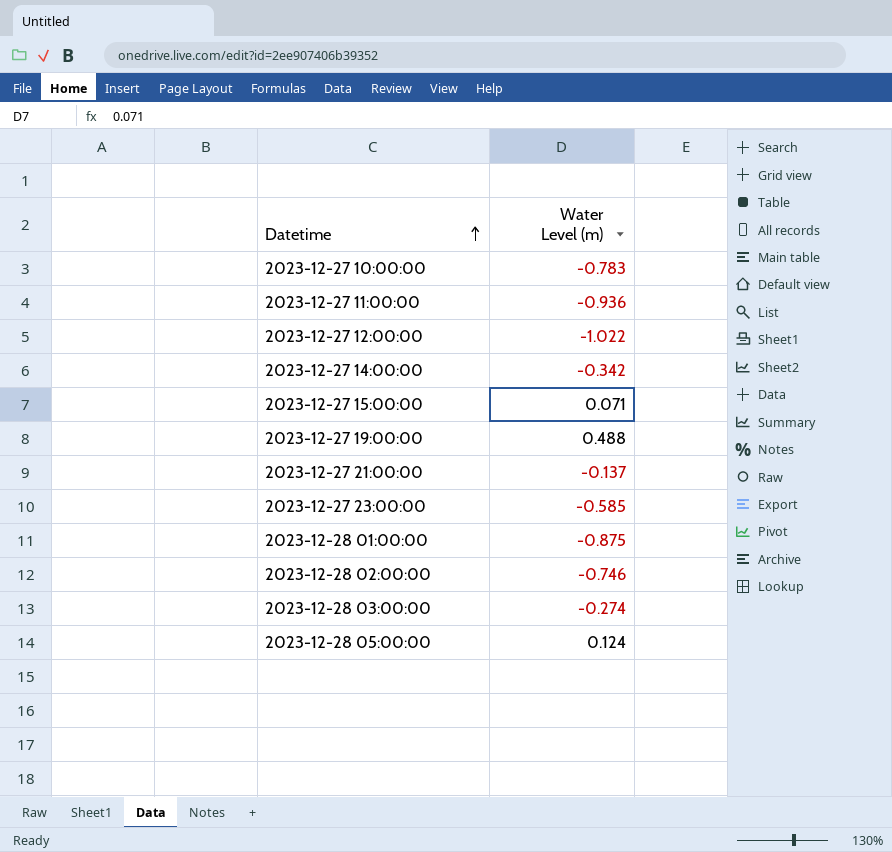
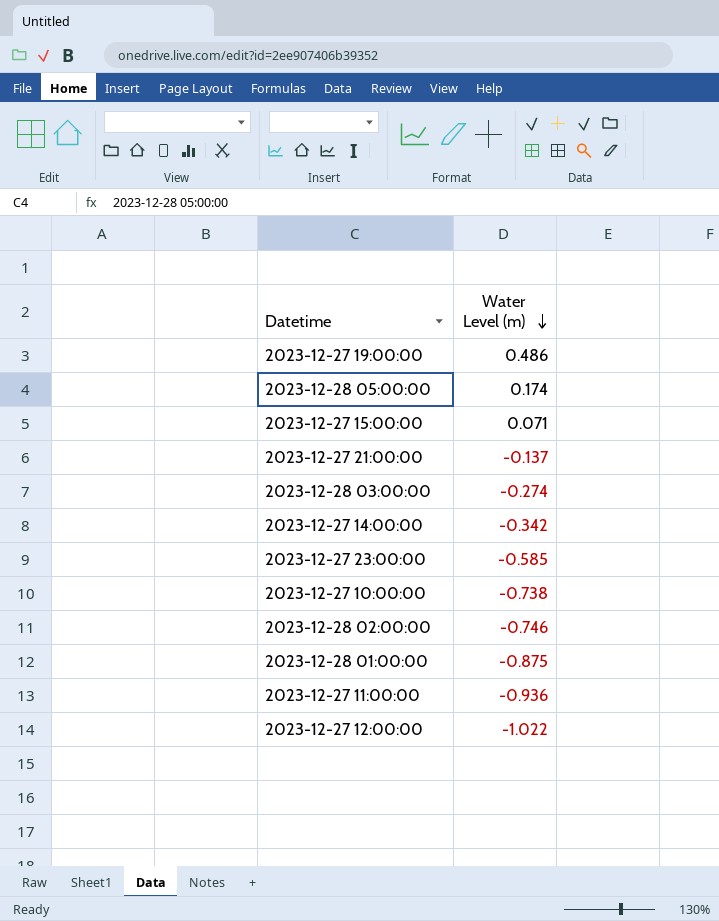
row order: Datetime ascending -> Water Level (m) descending
2023-12-27 19:00:00 | Water Level (m): 0.488 -> 0.486
2023-12-28 05:00:00 | Water Level (m): 0.124 -> 0.174
2023-12-27 10:00:00 | Water Level (m): -0.783 -> -0.738

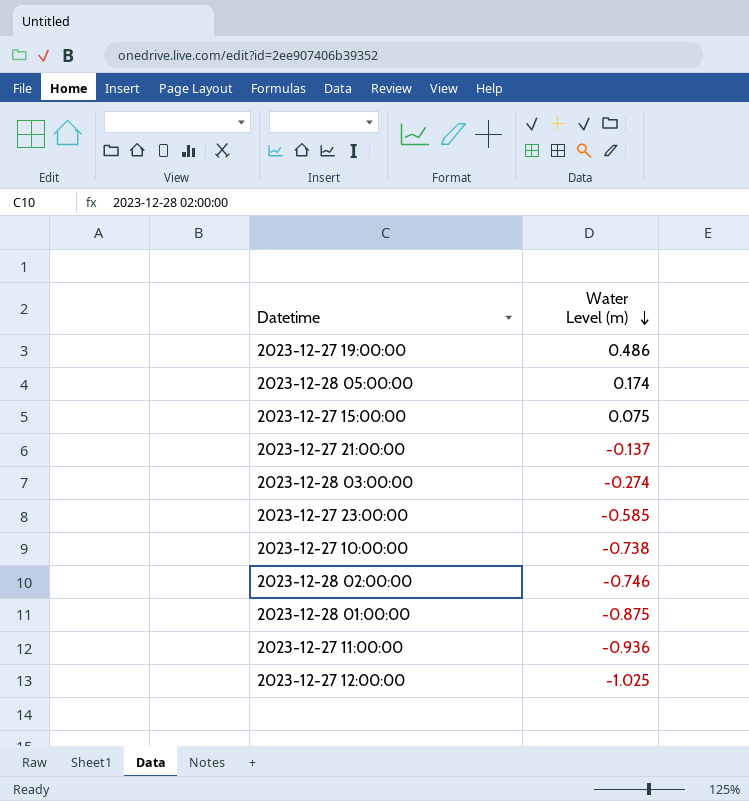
row 2023-12-27 14:00:00: -0.342 -> none
2023-12-27 15:00:00 | Water Level (m): 0.071 -> 0.075
2023-12-27 12:00:00 | Water Level (m): -1.022 -> -1.025

